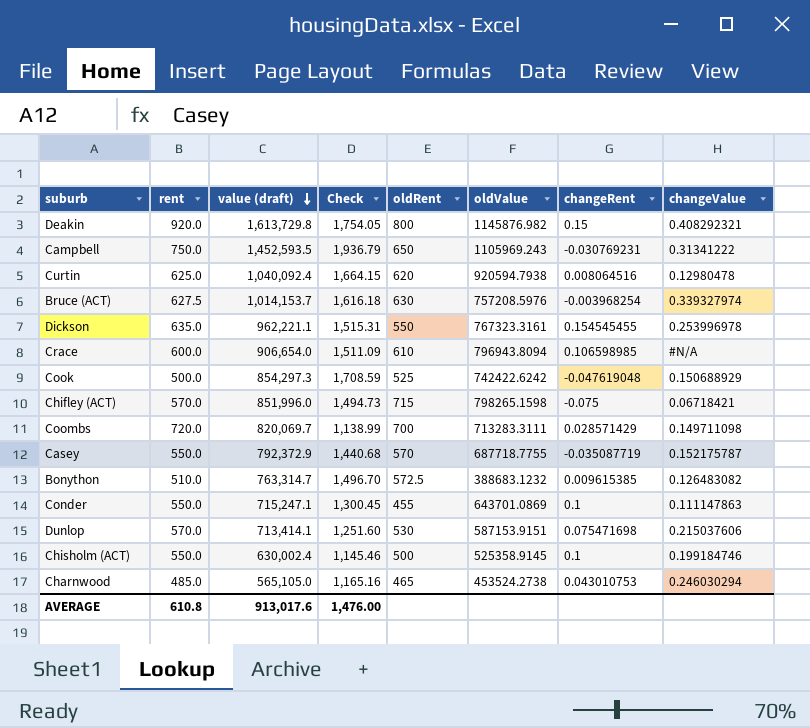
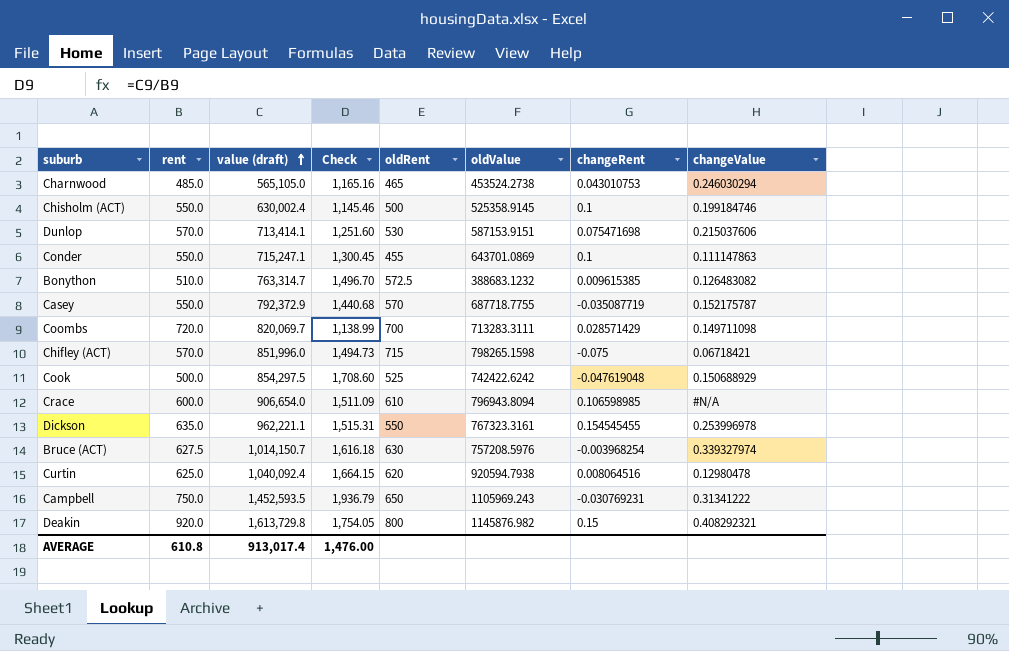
row order: value (draft) descending -> value (draft) ascending
Cook | value (draft): 854,297.3 -> 854,297.5
Cook | Check: 1,708.59 -> 1,708.60
Bruce (ACT) | value (draft): 1,014,153.7 -> 1,014,150.7
AVERAGE | value (draft): 913,017.6 -> 913,017.4

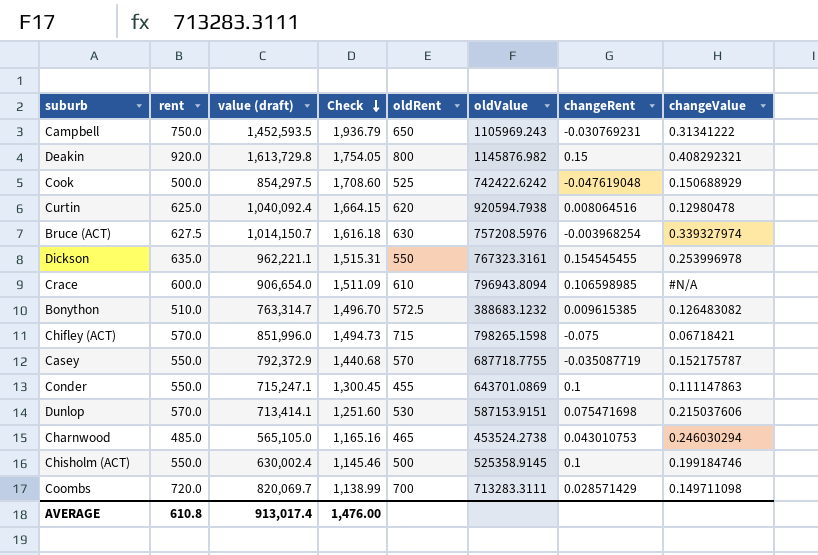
row order: value (draft) ascending -> Check descending

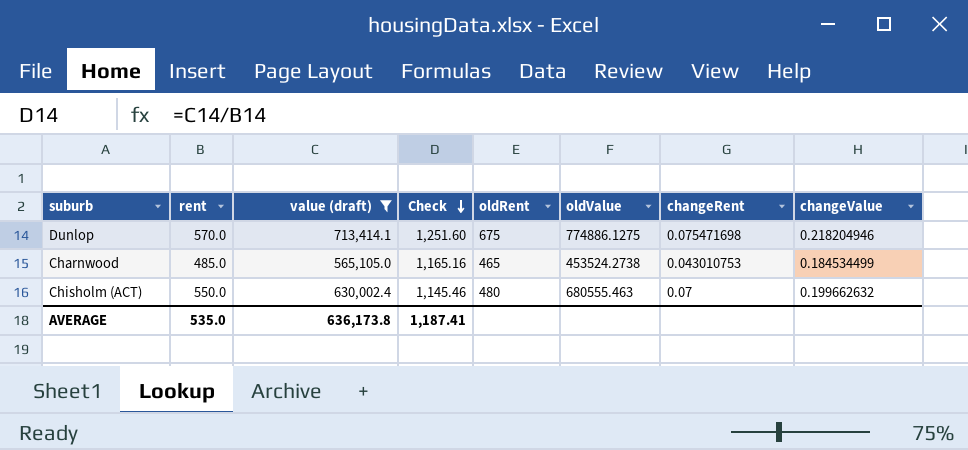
filter: none -> value (draft) <= 713,414.1
Dunlop | oldRent: 530 -> 675
Dunlop | oldValue: 587153.9151 -> 774886.1275
Dunlop | changeValue: 0.215037606 -> 0.218204946
Charnwood | changeValue: 0.246030294 -> 0.184534499
Chisholm (ACT) | oldRent: 500 -> 480
Chisholm (ACT) | oldValue: 525358.9145 -> 680555.463
Chisholm (ACT) | changeRent: 0.1 -> 0.07
Chisholm (ACT) | changeValue: 0.199184746 -> 0.199662632
AVERAGE | rent: 610.8 -> 535.0
AVERAGE | value (draft): 913,017.4 -> 636,173.8
AVERAGE | Check: 1,476.00 -> 1,187.41

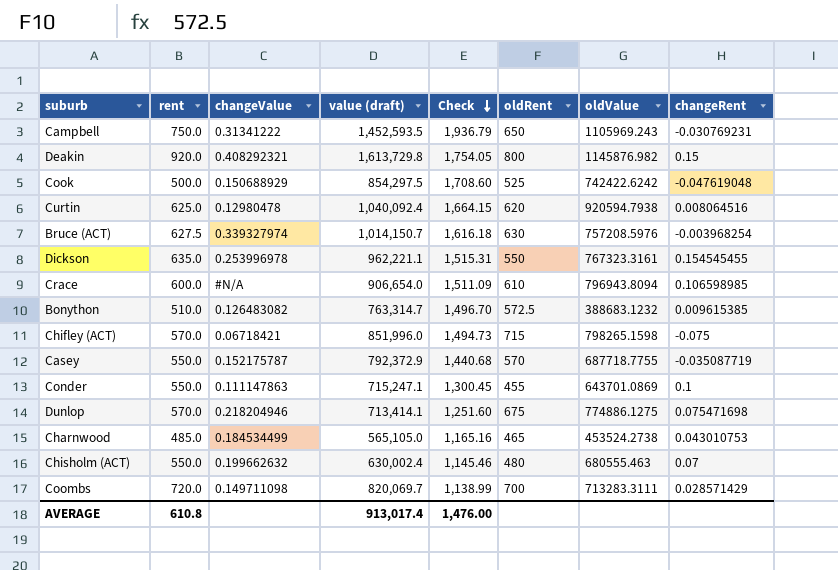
filter: value (draft) <= 713,414.1 -> none
column changeValue | position: 8 -> 3
AVERAGE | rent: 535.0 -> 610.8
AVERAGE | value (draft): 636,173.8 -> 913,017.4
AVERAGE | Check: 1,187.41 -> 1,476.00

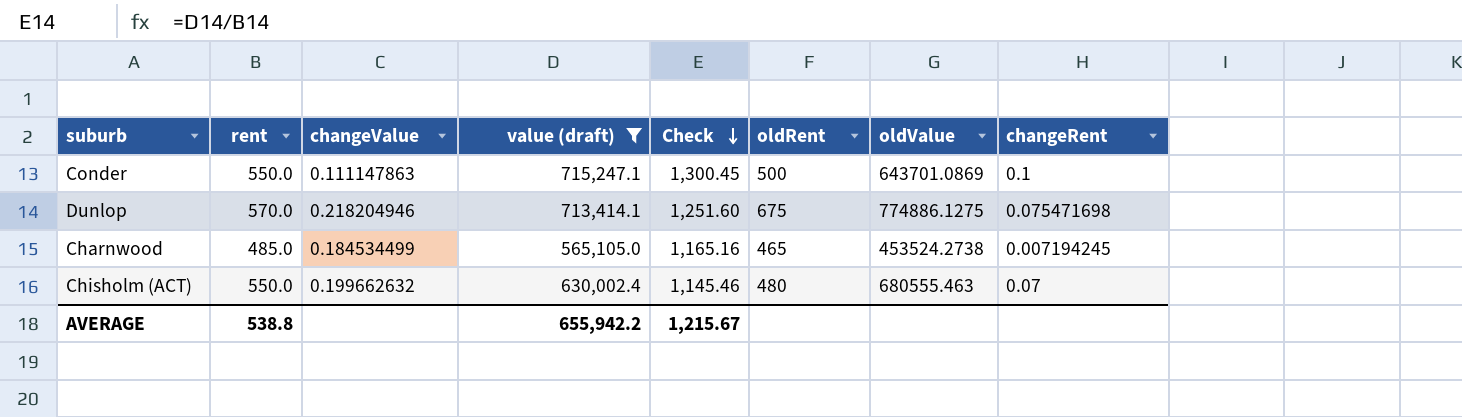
filter: none -> value (draft) <= 715,247.1
Conder | oldRent: 455 -> 500
Charnwood | changeRent: 0.043010753 -> 0.007194245
AVERAGE | rent: 610.8 -> 538.8
AVERAGE | value (draft): 913,017.4 -> 655,942.2
AVERAGE | Check: 1,476.00 -> 1,215.67

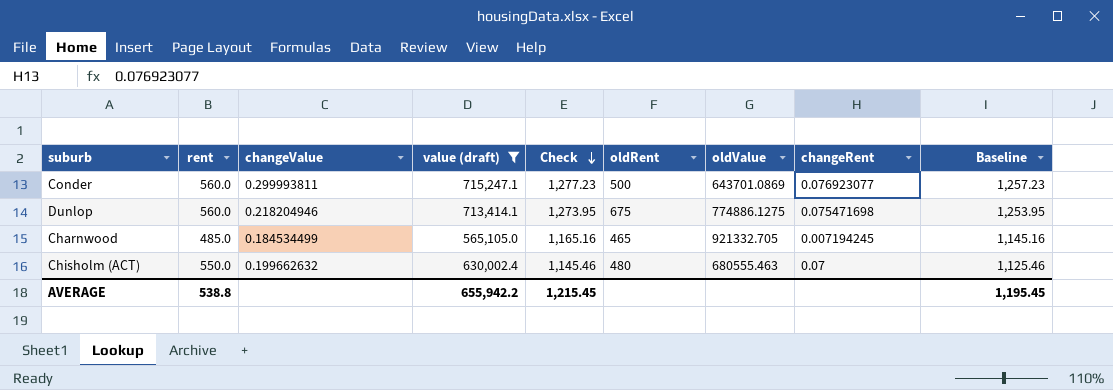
column Baseline | formula: none -> [Check] - 20
Conder | rent: 550.0 -> 560.0
Conder | changeValue: 0.111147863 -> 0.299993811
Conder | Check: 1,300.45 -> 1,277.23
Conder | changeRent: 0.1 -> 0.076923077
Dunlop | rent: 570.0 -> 560.0
Dunlop | Check: 1,251.60 -> 1,273.95
Charnwood | oldValue: 453524.2738 -> 921332.705
AVERAGE | Check: 1,215.67 -> 1,215.45

